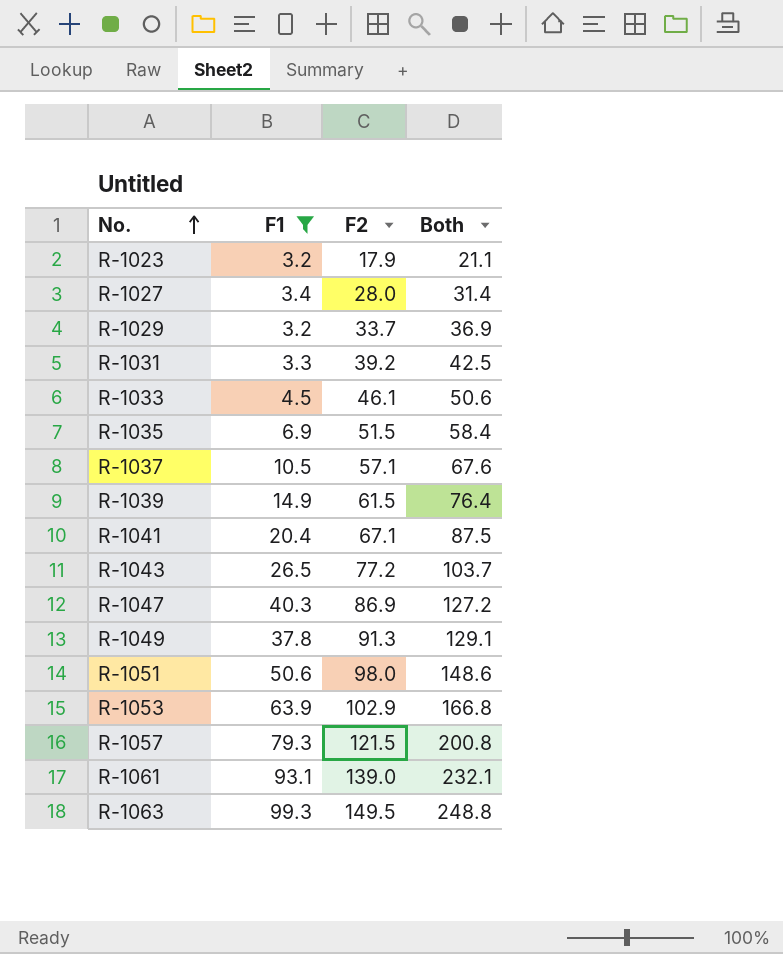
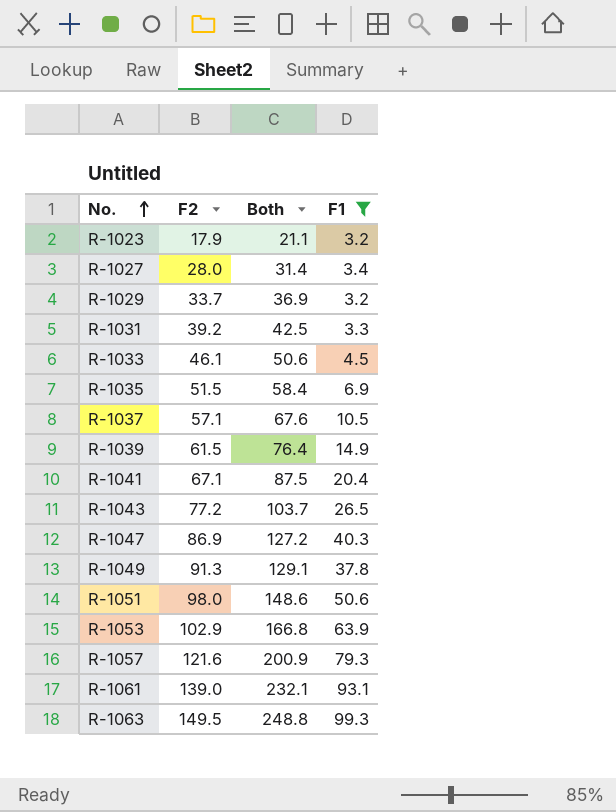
column F1 | position: 2 -> 4
R-1057 | F2: 121.5 -> 121.6
R-1057 | Both: 200.8 -> 200.9

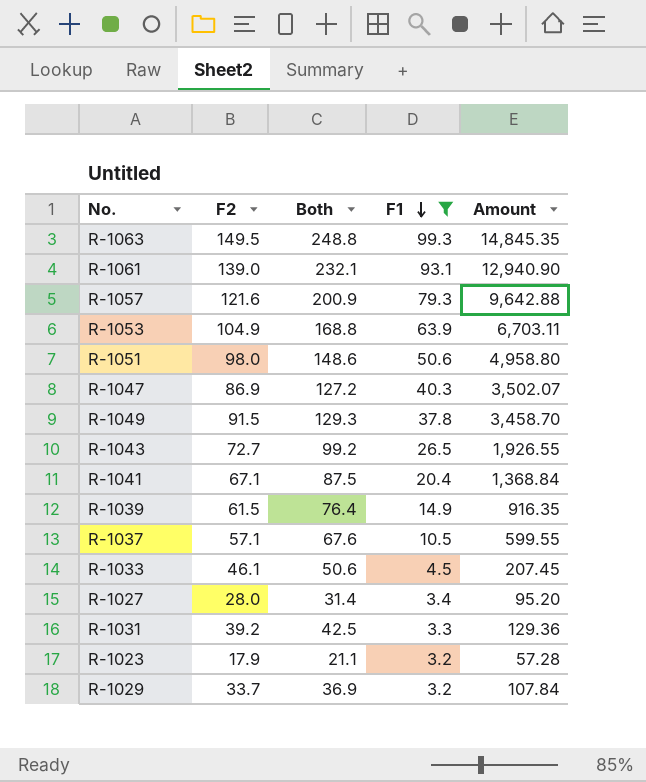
row order: No. ascending -> F1 descending
column Amount | formula: none -> [F2] * [F1]
row R-1035: 51.5 | 58.4 | 6.9 -> none
R-1053 | F2: 102.9 -> 104.9
R-1053 | Both: 166.8 -> 168.8
R-1049 | F2: 91.3 -> 91.5
R-1049 | Both: 129.1 -> 129.3
R-1043 | F2: 77.2 -> 72.7
R-1043 | Both: 103.7 -> 99.2

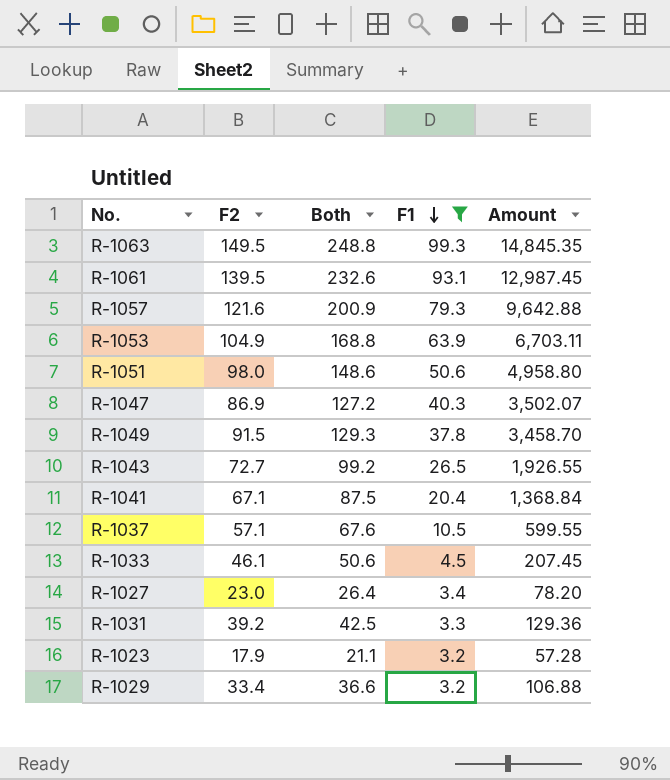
row R-1039: 61.5 | 76.4 | 14.9 | 916.35 -> none
R-1061 | F2: 139.0 -> 139.5
R-1061 | Both: 232.1 -> 232.6
R-1061 | Amount: 12,940.90 -> 12,987.45
R-1027 | F2: 28.0 -> 23.0
R-1027 | Both: 31.4 -> 26.4
R-1027 | Amount: 95.20 -> 78.20
R-1029 | F2: 33.7 -> 33.4
R-1029 | Both: 36.9 -> 36.6
R-1029 | Amount: 107.84 -> 106.88

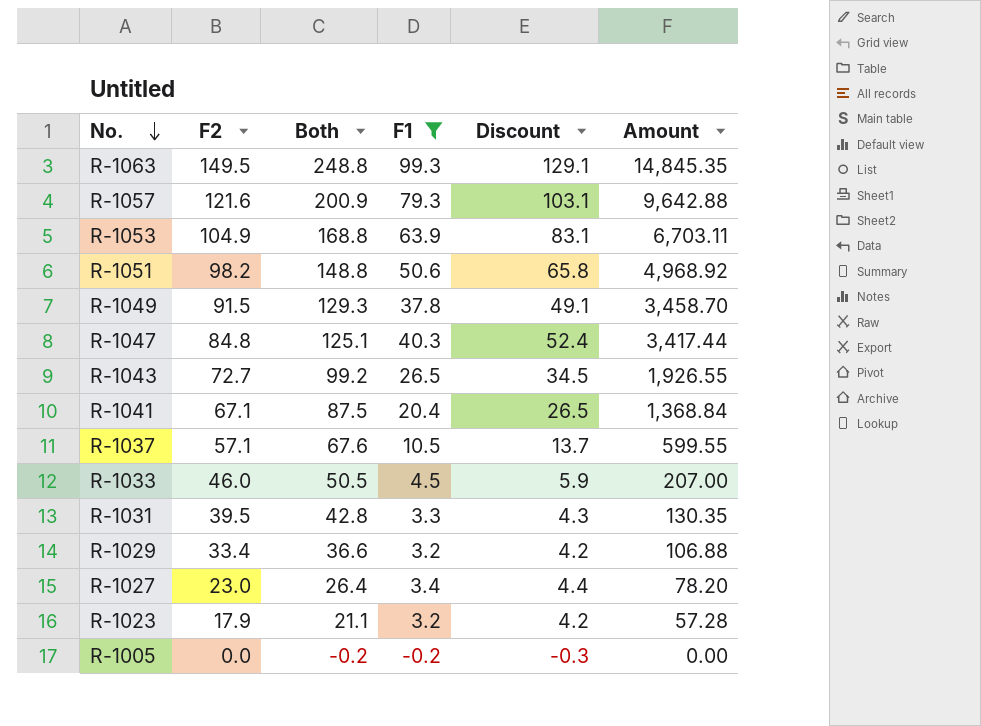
row order: F1 descending -> No. descending
column Discount | formula: none -> [F1] * 1.3
row R-1061: 139.5 | 232.6 | 93.1 | 12,987.45 -> none
R-1051 | F2: 98.0 -> 98.2
R-1051 | Both: 148.6 -> 148.8
R-1051 | Amount: 4,958.80 -> 4,968.92
R-1047 | F2: 86.9 -> 84.8
R-1047 | Both: 127.2 -> 125.1
R-1047 | Amount: 3,502.07 -> 3,417.44
R-1033 | F2: 46.1 -> 46.0
R-1033 | Both: 50.6 -> 50.5
R-1033 | Amount: 207.45 -> 207.00
R-1031 | F2: 39.2 -> 39.5
R-1031 | Both: 42.5 -> 42.8
R-1031 | Amount: 129.36 -> 130.35
row R-1005: none -> 0.0 | -0.2 | -0.2 | -0.3 | 0.00

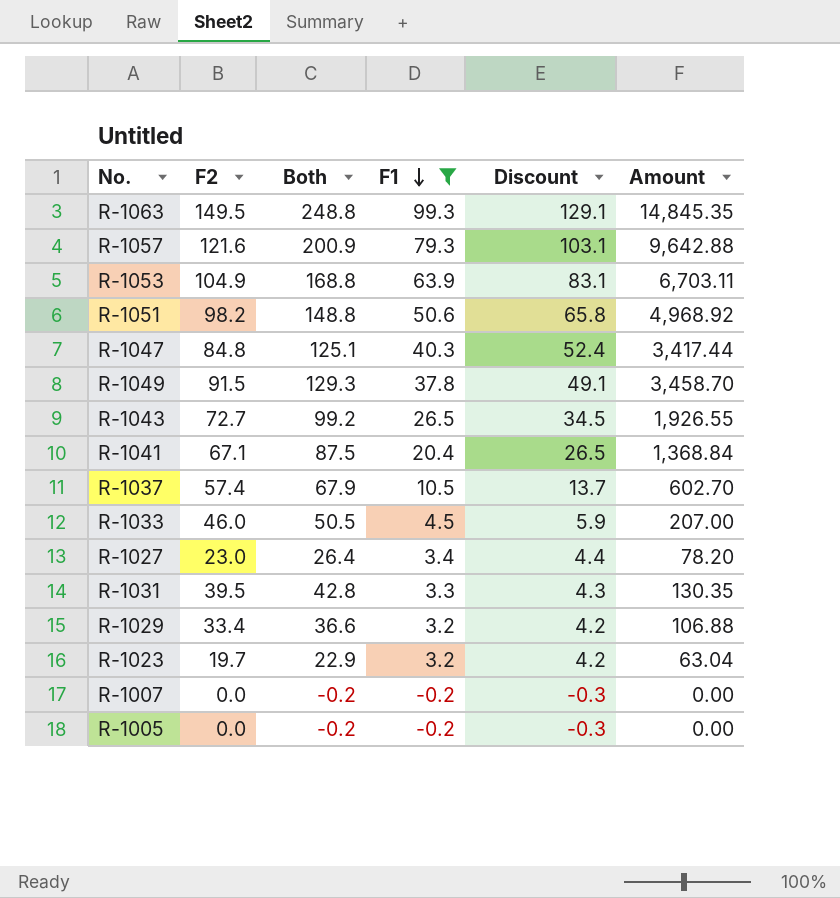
row order: No. descending -> F1 descending
R-1037 | F2: 57.1 -> 57.4
R-1037 | Both: 67.6 -> 67.9
R-1037 | Amount: 599.55 -> 602.70
R-1023 | F2: 17.9 -> 19.7
R-1023 | Both: 21.1 -> 22.9
R-1023 | Amount: 57.28 -> 63.04
row R-1007: none -> 0.0 | -0.2 | -0.2 | -0.3 | 0.00

